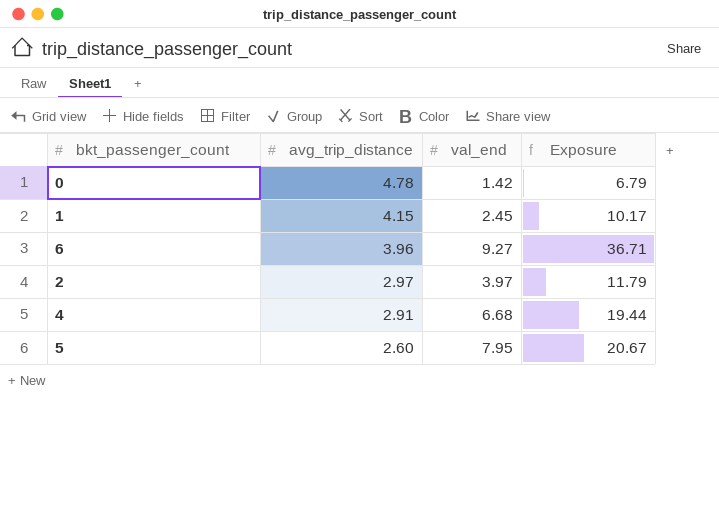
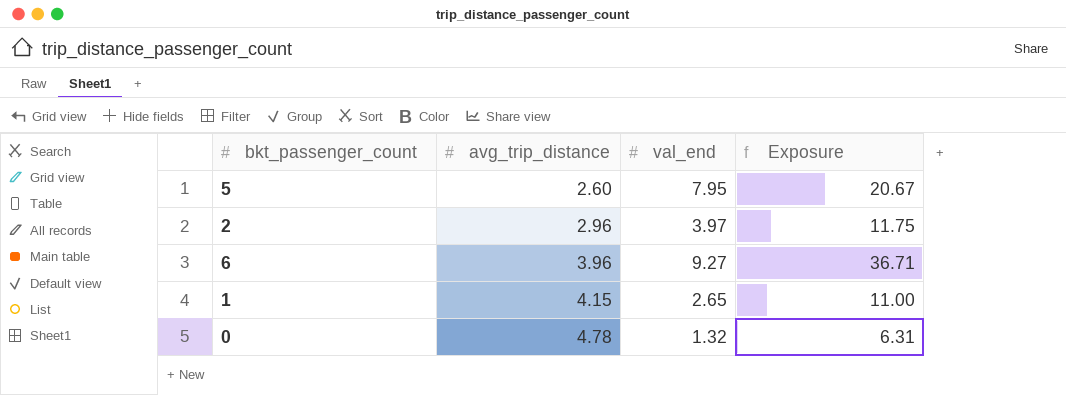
row order: avg_trip_distance descending -> avg_trip_distance ascending
row 4: 2.91 | 6.68 | 19.44 -> none
2 | avg_trip_distance: 2.97 -> 2.96
2 | Exposure: 11.79 -> 11.75
1 | val_end: 2.45 -> 2.65
1 | Exposure: 10.17 -> 11.00
0 | val_end: 1.42 -> 1.32
0 | Exposure: 6.79 -> 6.31

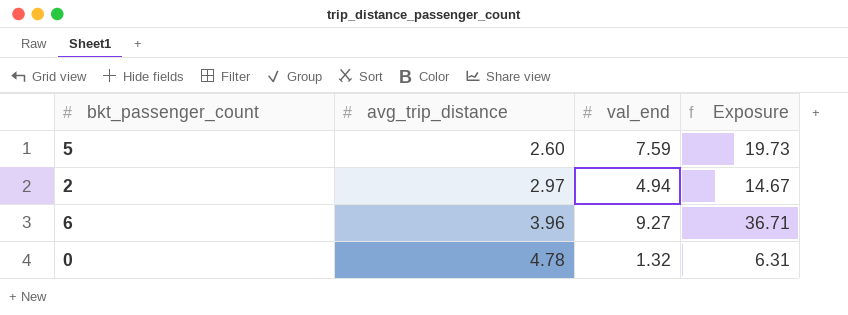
row 1: 4.15 | 2.65 | 11.00 -> none
5 | val_end: 7.95 -> 7.59
5 | Exposure: 20.67 -> 19.73
2 | avg_trip_distance: 2.96 -> 2.97
2 | val_end: 3.97 -> 4.94
2 | Exposure: 11.75 -> 14.67

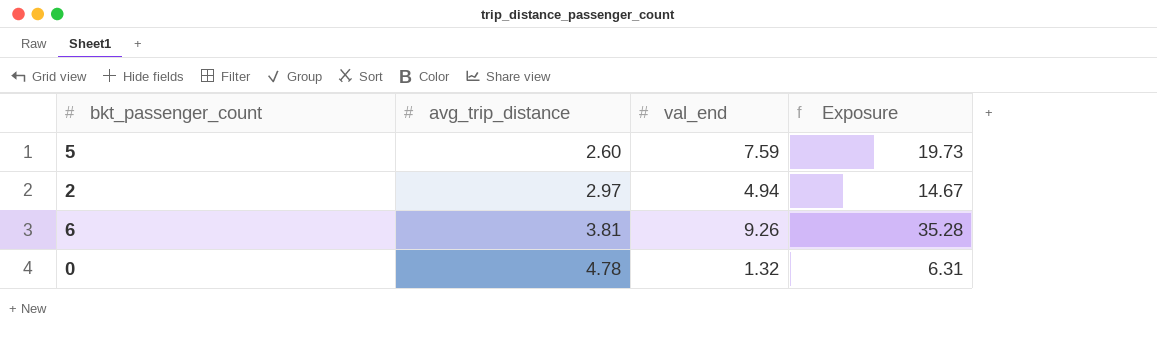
6 | avg_trip_distance: 3.96 -> 3.81
6 | val_end: 9.27 -> 9.26
6 | Exposure: 36.71 -> 35.28

